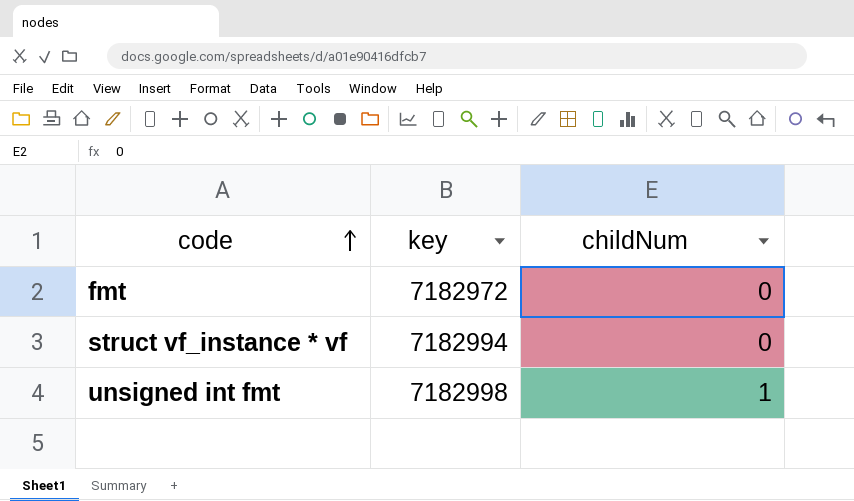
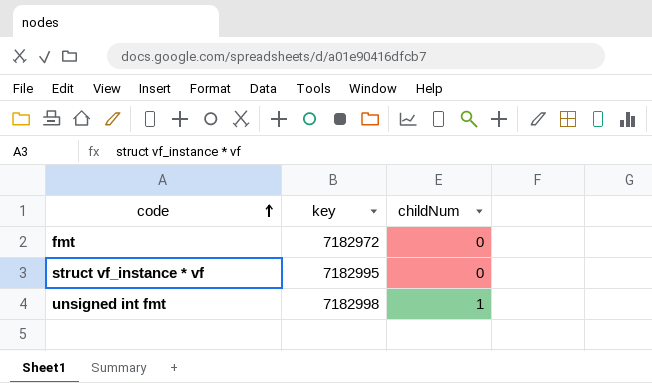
struct vf_instance * vf | key: 7182994 -> 7182995

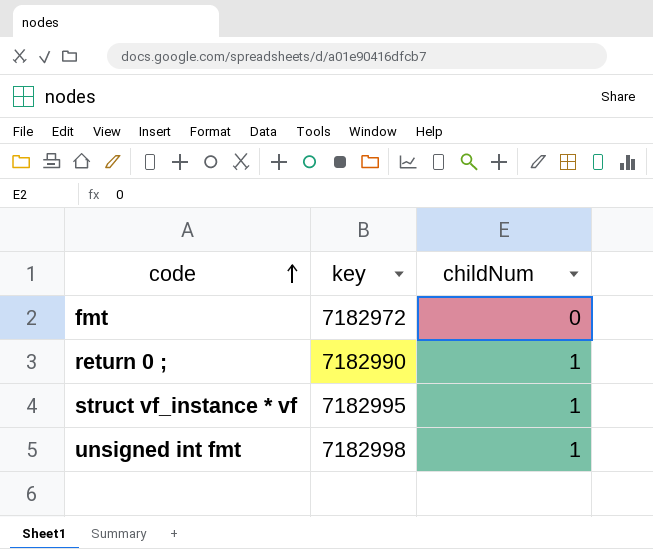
row return 0 ;: none -> 7182990 | 1
struct vf_instance * vf | childNum: 0 -> 1

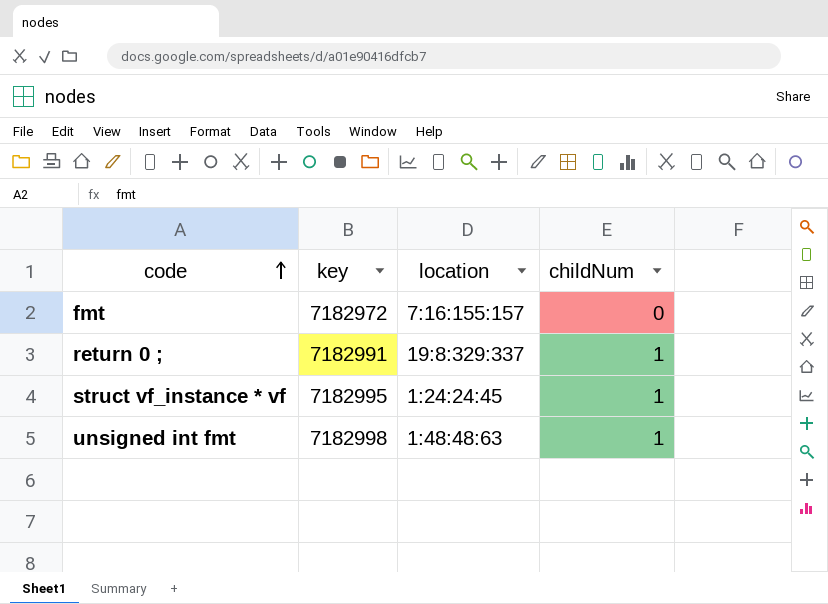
column location | position: none -> 3
return 0 ; | key: 7182990 -> 7182991

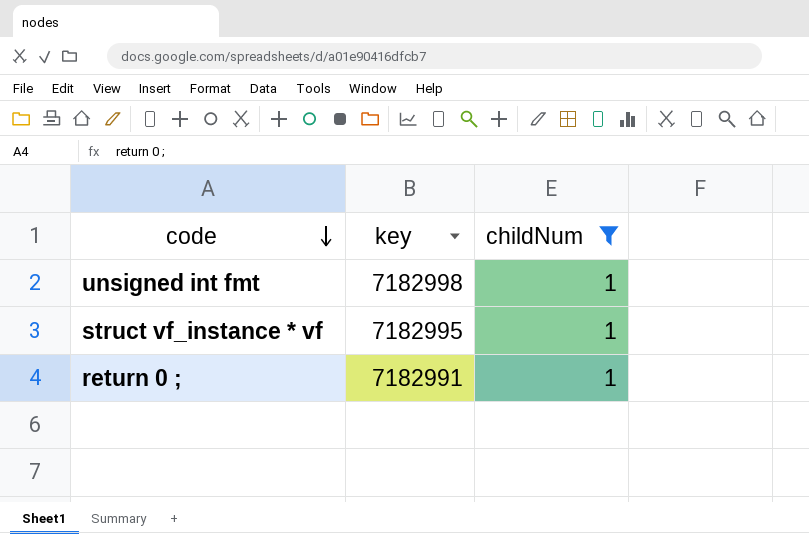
filter: none -> childNum = 1
row order: code ascending -> code descending
column location | position: 3 -> none

